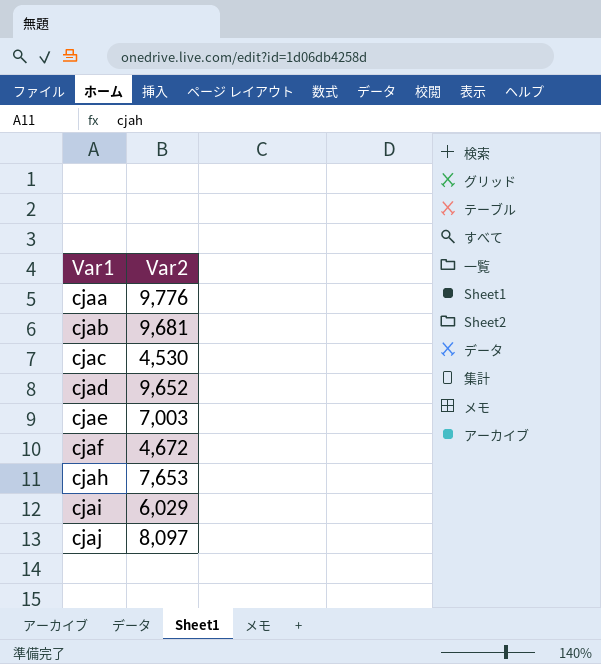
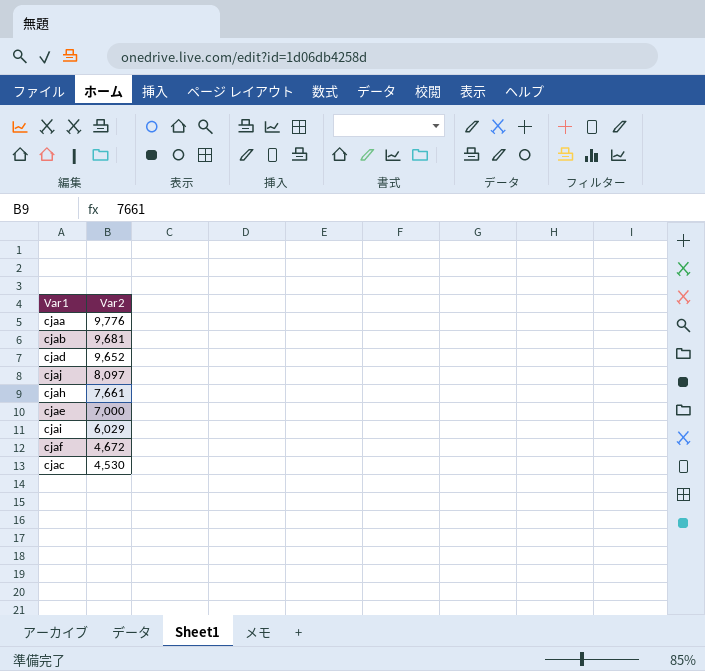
row order: Var1 ascending -> Var2 descending
cjah | Var2: 7,653 -> 7,661
cjae | Var2: 7,003 -> 7,000

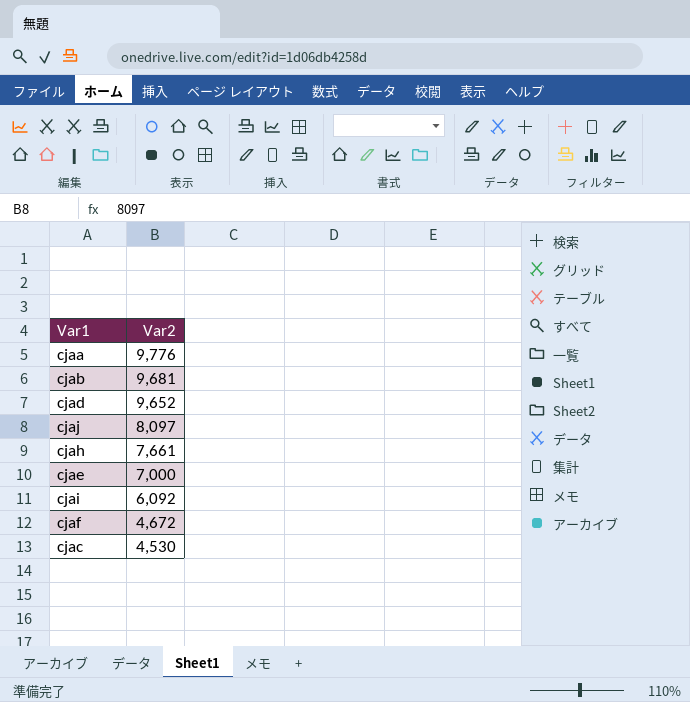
cjai | Var2: 6,029 -> 6,092

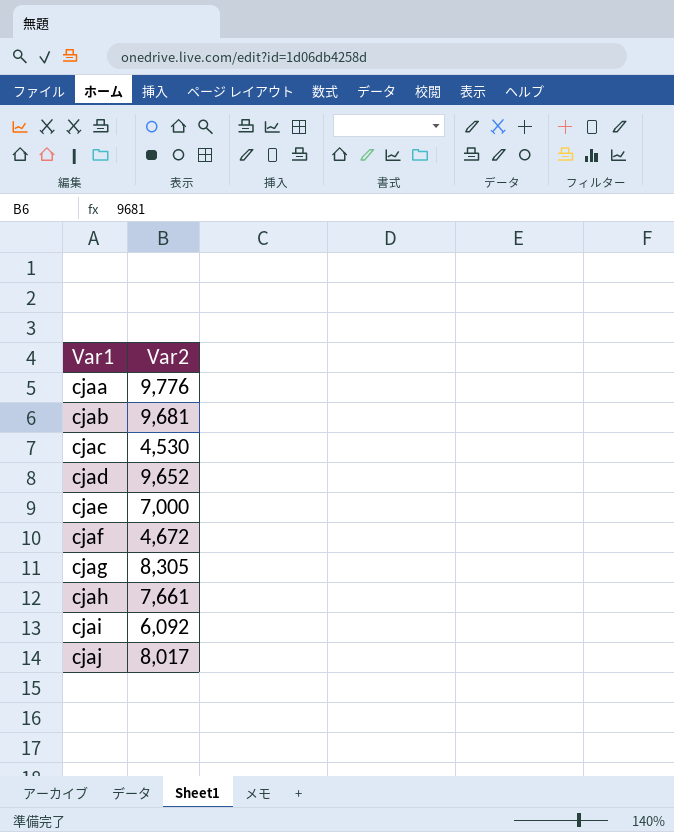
row order: Var2 descending -> Var1 ascending
row cjag: none -> 8,305
cjaj | Var2: 8,097 -> 8,017

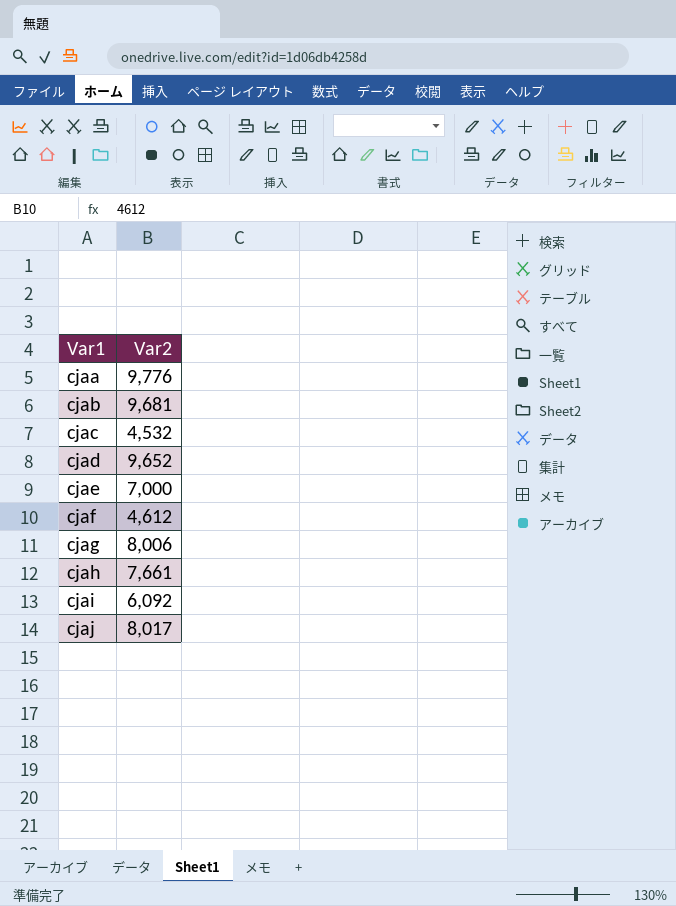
cjac | Var2: 4,530 -> 4,532
cjaf | Var2: 4,672 -> 4,612
cjag | Var2: 8,305 -> 8,006

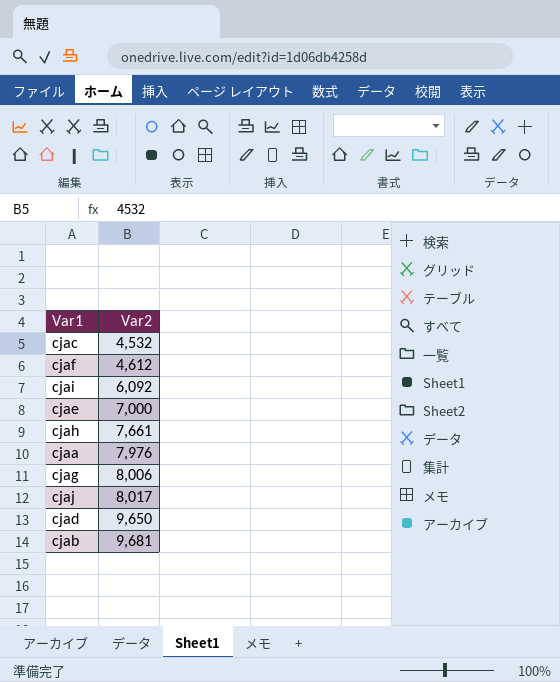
row order: Var1 ascending -> Var2 ascending
cjaa | Var2: 9,776 -> 7,976
cjad | Var2: 9,652 -> 9,650

